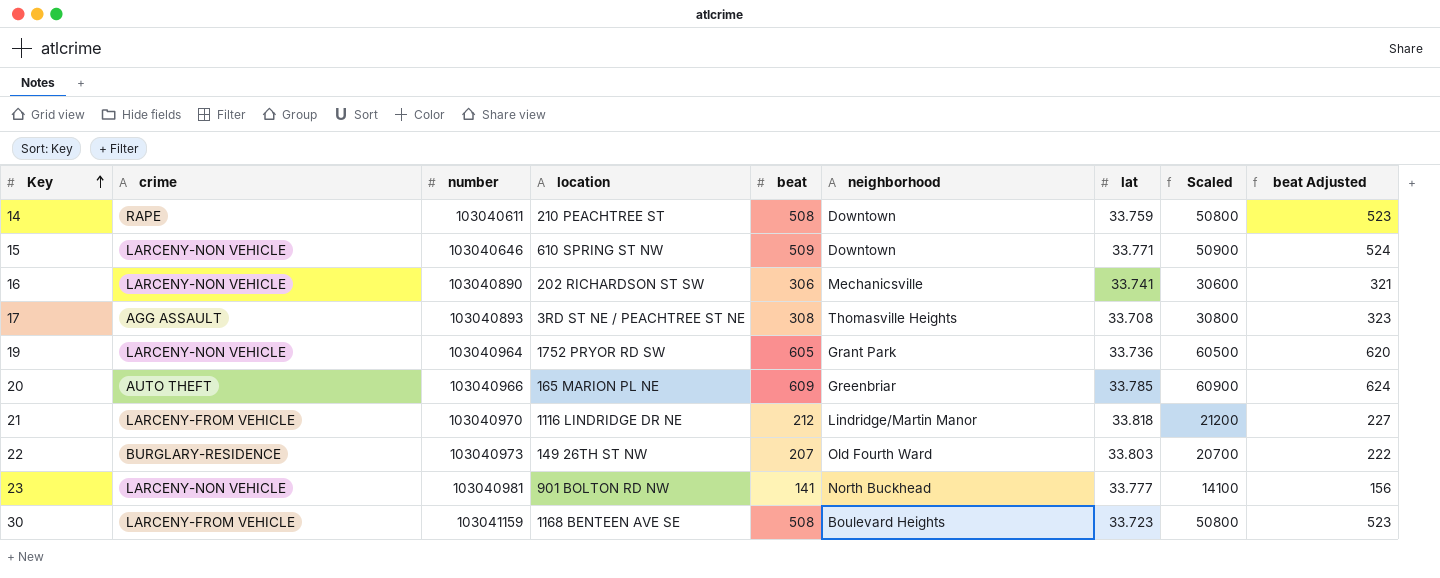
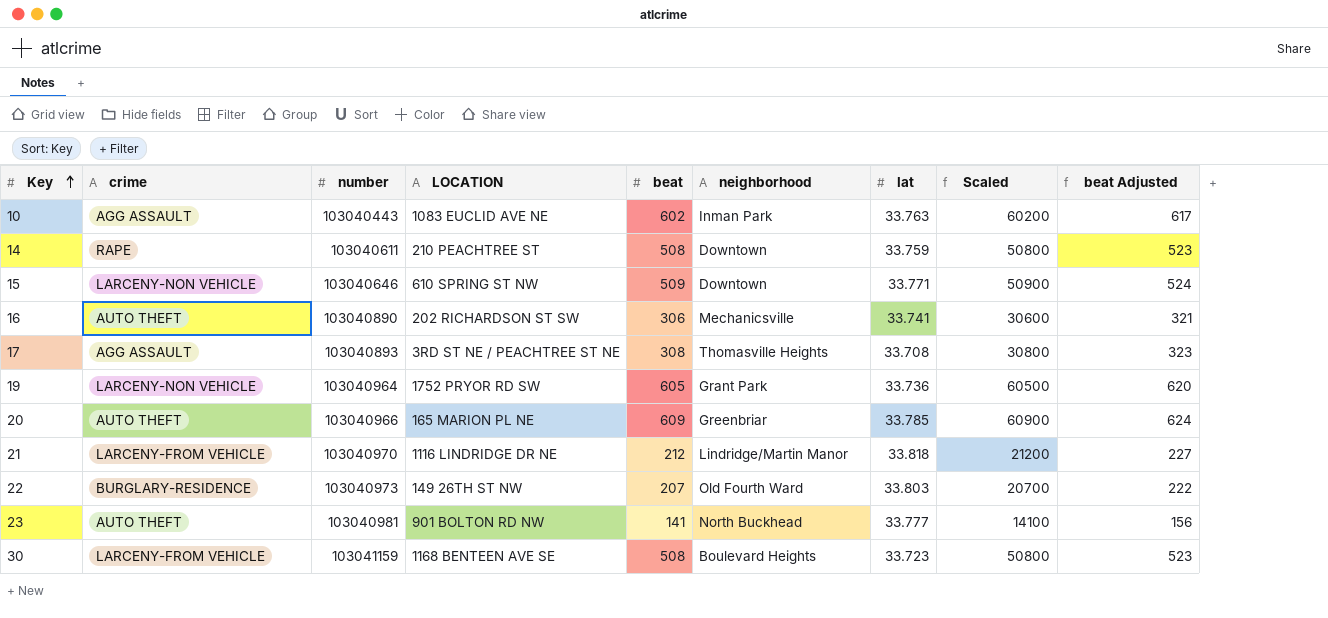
column name: location -> LOCATION
row 10: none -> AGG ASSAULT | 103040443 | 1083 EUCLID AVE NE | 602 | Inman Park | 33.763 | 60200 | 617
16 | crime: LARCENY-NON VEHICLE -> AUTO THEFT
23 | crime: LARCENY-NON VEHICLE -> AUTO THEFT

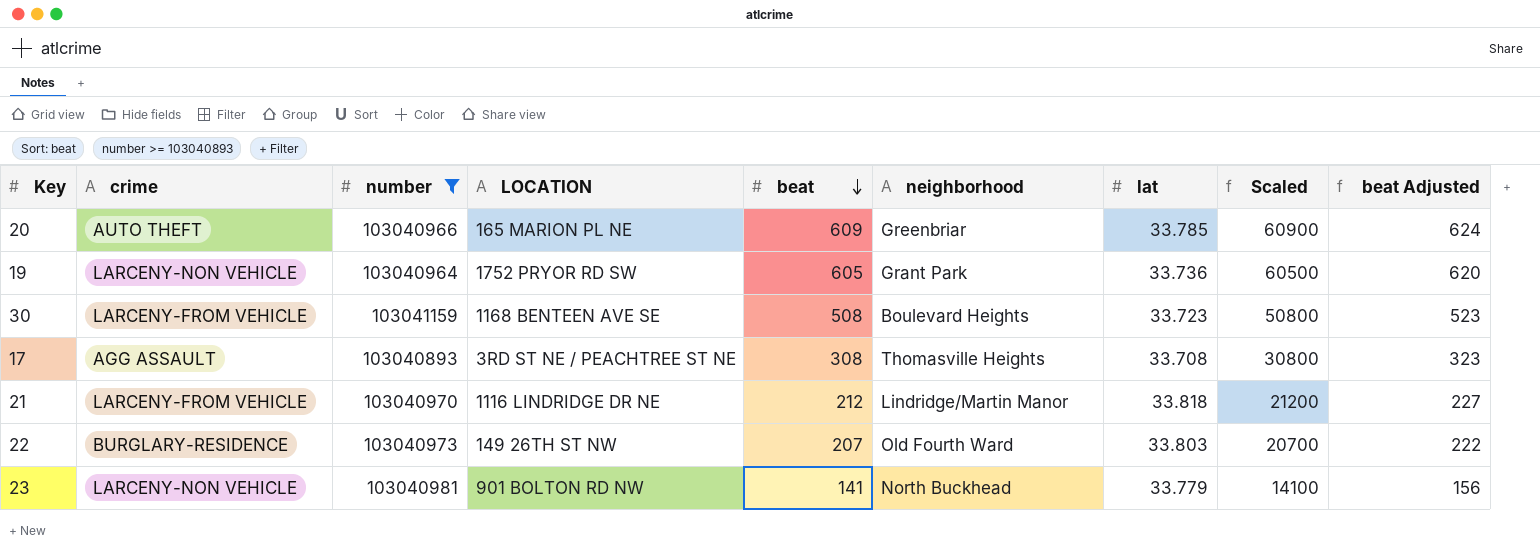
filter: none -> number >= 103040893
row order: Key ascending -> beat descending
23 | crime: AUTO THEFT -> LARCENY-NON VEHICLE
23 | lat: 33.777 -> 33.779

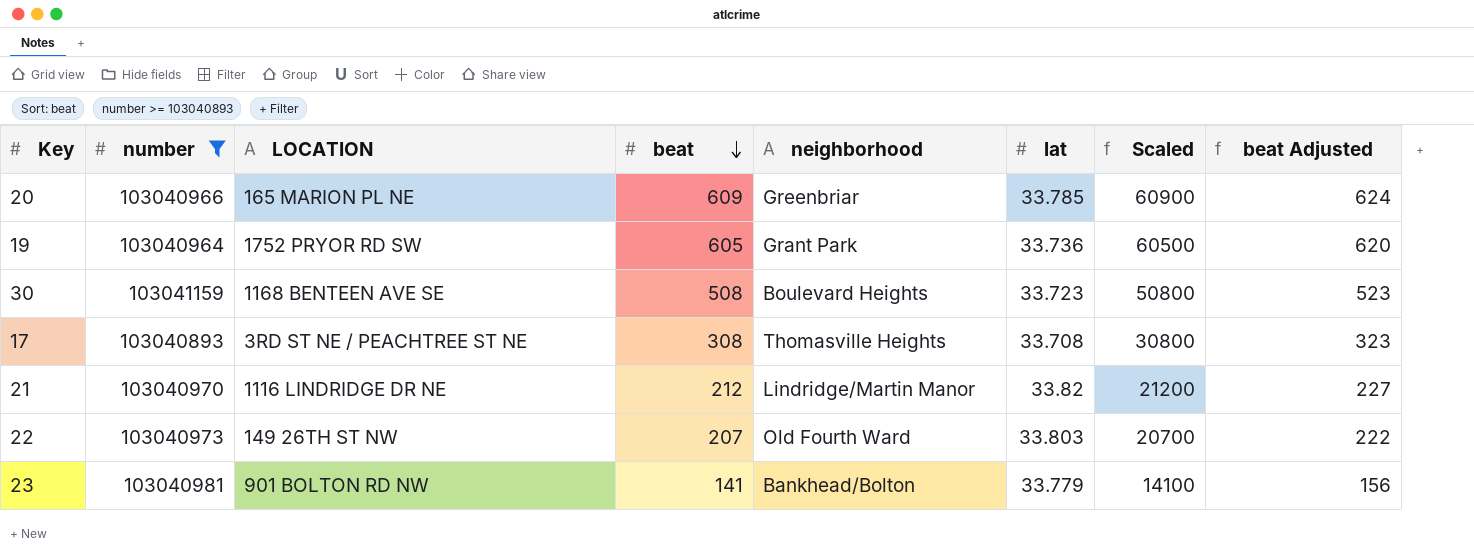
column crime | position: 2 -> none
21 | lat: 33.818 -> 33.82
23 | neighborhood: North Buckhead -> Bankhead/Bolton

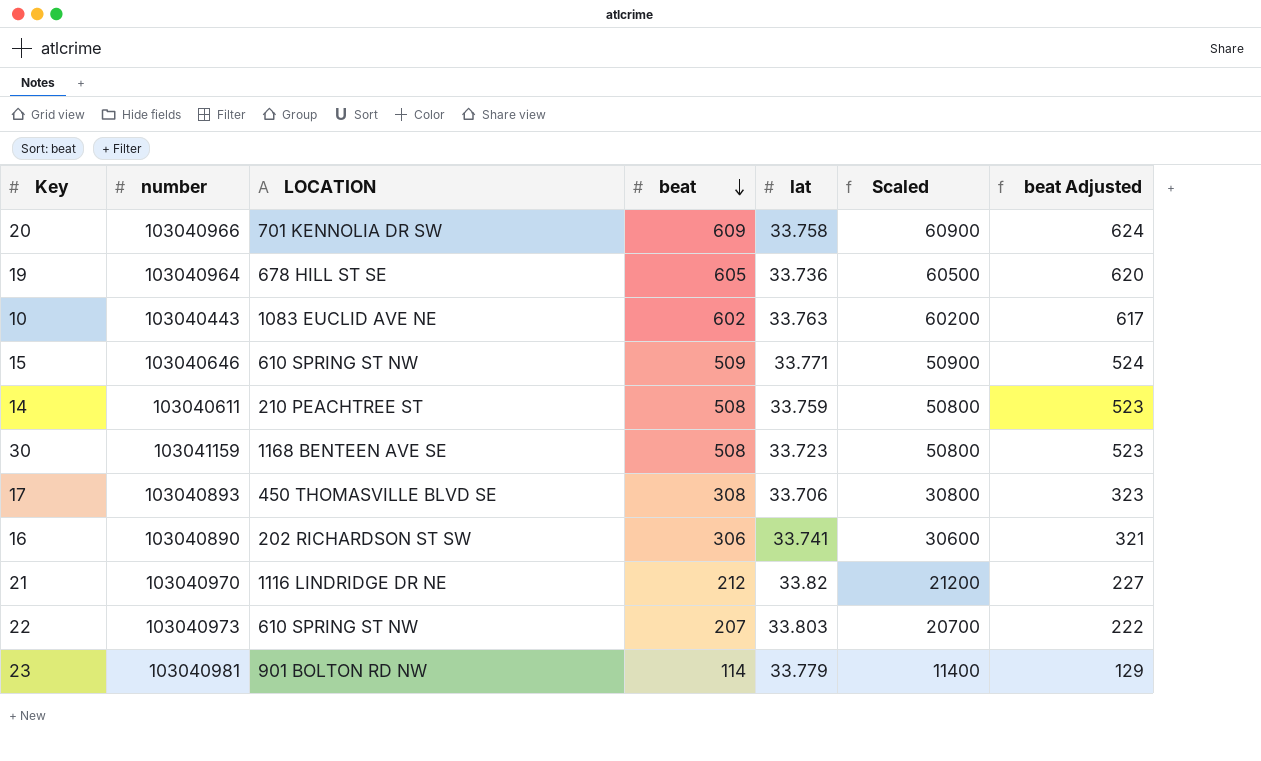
filter: number >= 103040893 -> none
column neighborhood | position: 5 -> none
20 | LOCATION: 165 MARION PL NE -> 701 KENNOLIA DR SW
20 | lat: 33.785 -> 33.758
19 | LOCATION: 1752 PRYOR RD SW -> 678 HILL ST SE
17 | LOCATION: 3RD ST NE / PEACHTREE ST NE -> 450 THOMASVILLE BLVD SE
17 | lat: 33.708 -> 33.706
22 | LOCATION: 149 26TH ST NW -> 610 SPRING ST NW
23 | beat: 141 -> 114
23 | Scaled: 14100 -> 11400
23 | beat Adjusted: 156 -> 129

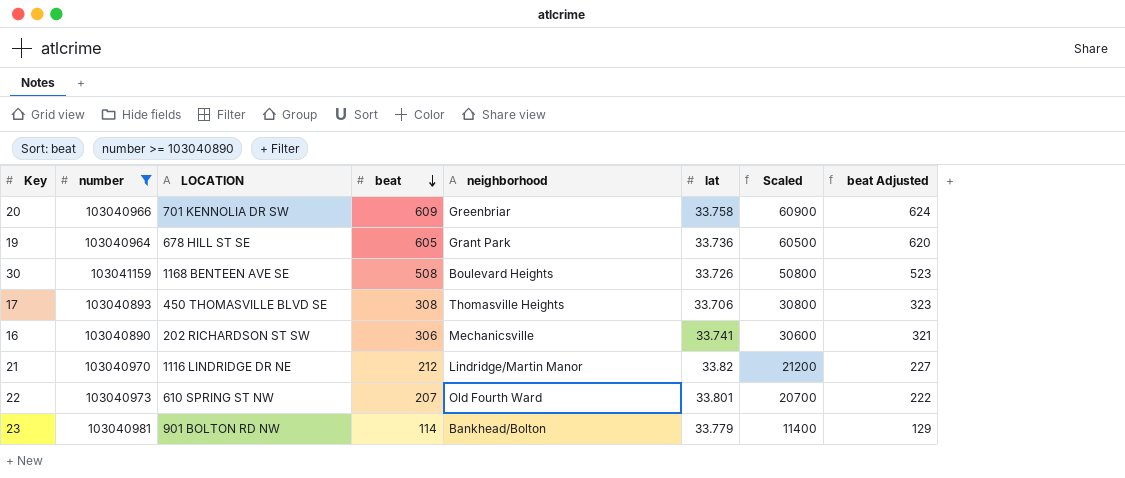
filter: none -> number >= 103040890
column neighborhood | position: none -> 5
30 | lat: 33.723 -> 33.726
22 | lat: 33.803 -> 33.801

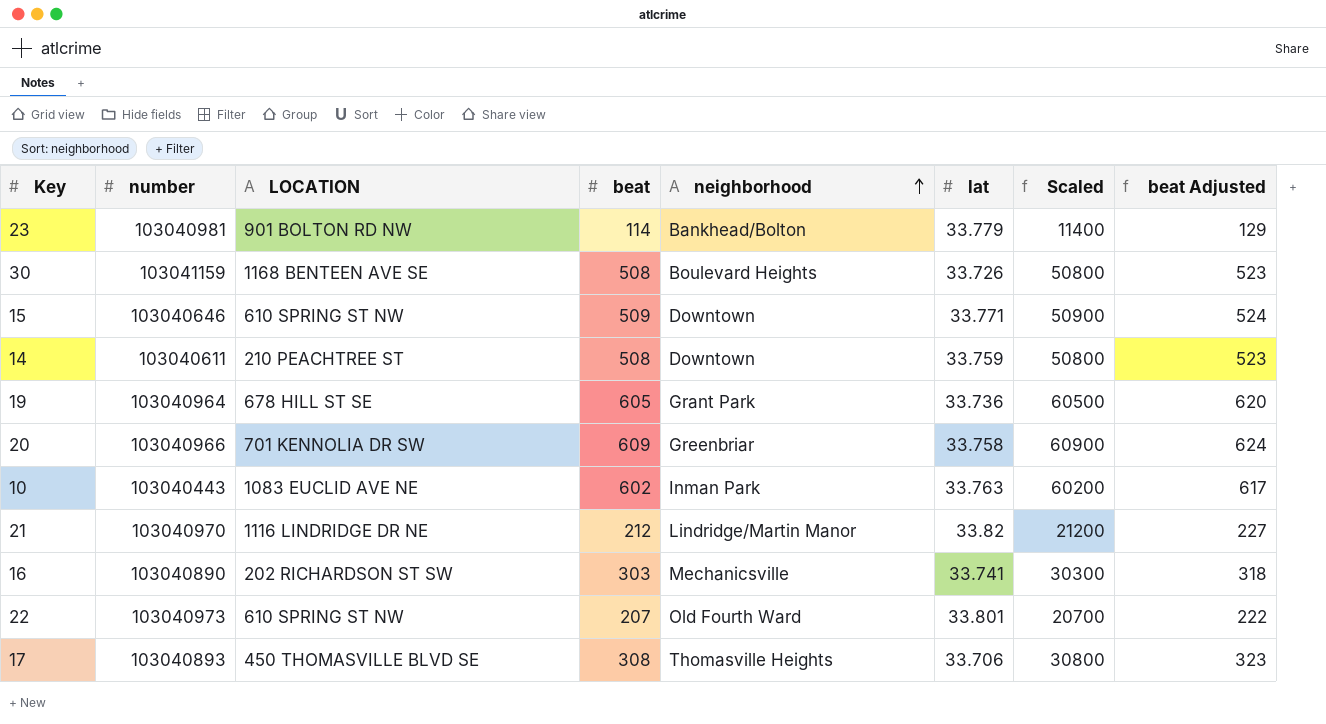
filter: number >= 103040890 -> none
row order: beat descending -> neighborhood ascending
16 | beat: 306 -> 303
16 | Scaled: 30600 -> 30300
16 | beat Adjusted: 321 -> 318

